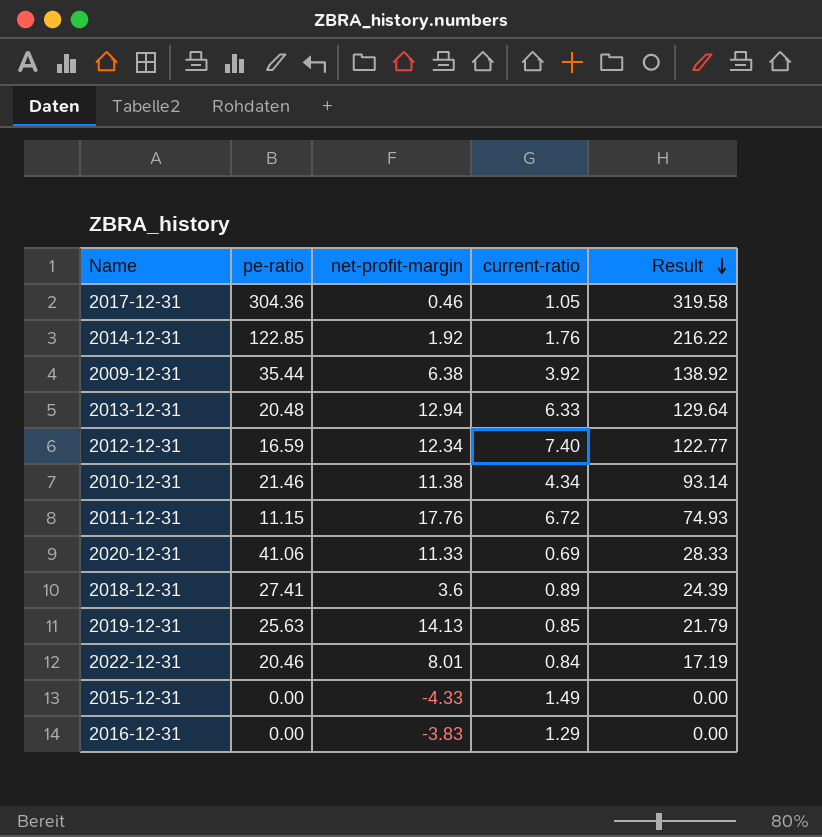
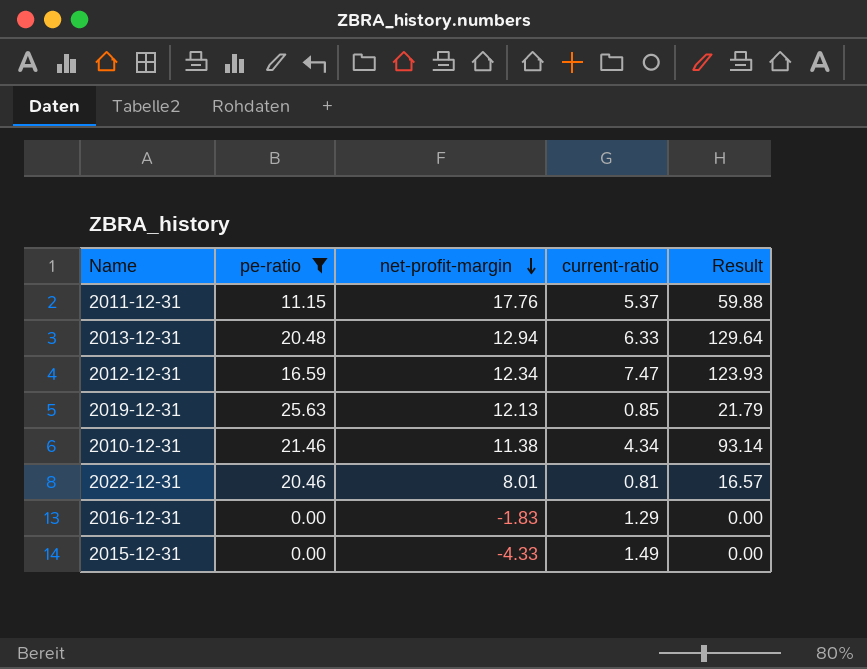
filter: none -> pe-ratio <= 25.63
row order: Result descending -> net-profit-margin descending
2011-12-31 | current-ratio: 6.72 -> 5.37
2011-12-31 | Result: 74.93 -> 59.88
2012-12-31 | current-ratio: 7.40 -> 7.47
2012-12-31 | Result: 122.77 -> 123.93
2019-12-31 | net-profit-margin: 14.13 -> 12.13
2022-12-31 | current-ratio: 0.84 -> 0.81
2022-12-31 | Result: 17.19 -> 16.57
2016-12-31 | net-profit-margin: -3.83 -> -1.83

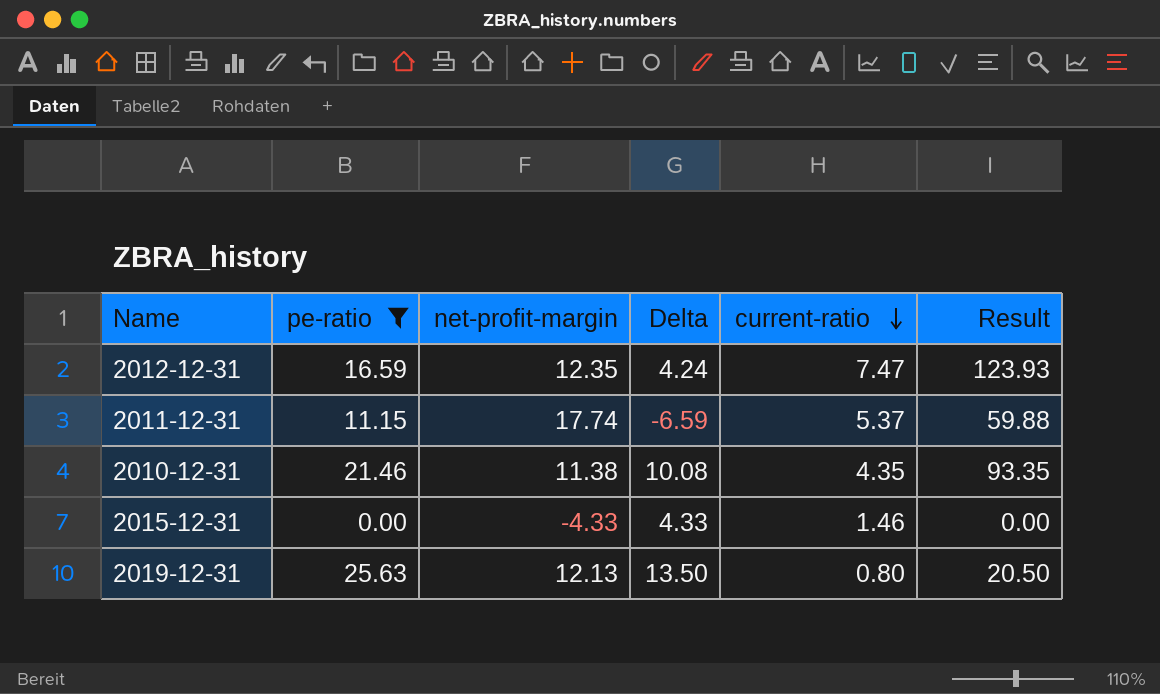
row order: net-profit-margin descending -> current-ratio descending
column Delta | formula: none -> [pe-ratio] - [net-profit-margin]
row 2013-12-31: 20.48 | 12.94 | 6.33 | 129.64 -> none
row 2022-12-31: 20.46 | 8.01 | 0.81 | 16.57 -> none
row 2016-12-31: 0.00 | -1.83 | 1.29 | 0.00 -> none
2012-12-31 | net-profit-margin: 12.34 -> 12.35
2011-12-31 | net-profit-margin: 17.76 -> 17.74
2010-12-31 | current-ratio: 4.34 -> 4.35
2010-12-31 | Result: 93.14 -> 93.35
2015-12-31 | current-ratio: 1.49 -> 1.46
2019-12-31 | current-ratio: 0.85 -> 0.80
2019-12-31 | Result: 21.79 -> 20.50

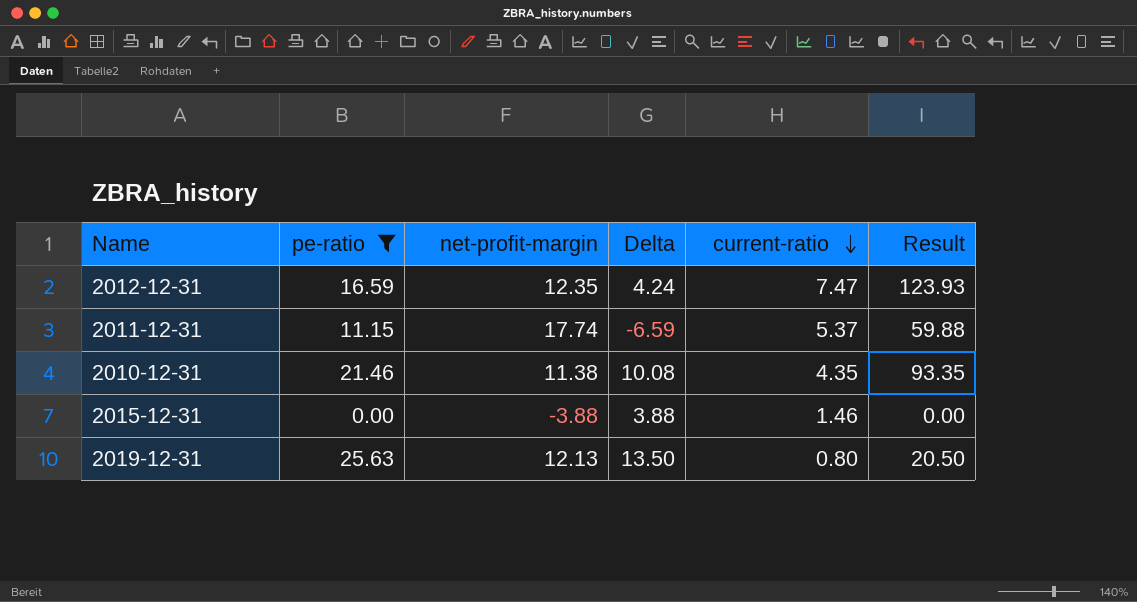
2015-12-31 | net-profit-margin: -4.33 -> -3.88
2015-12-31 | Delta: 4.33 -> 3.88

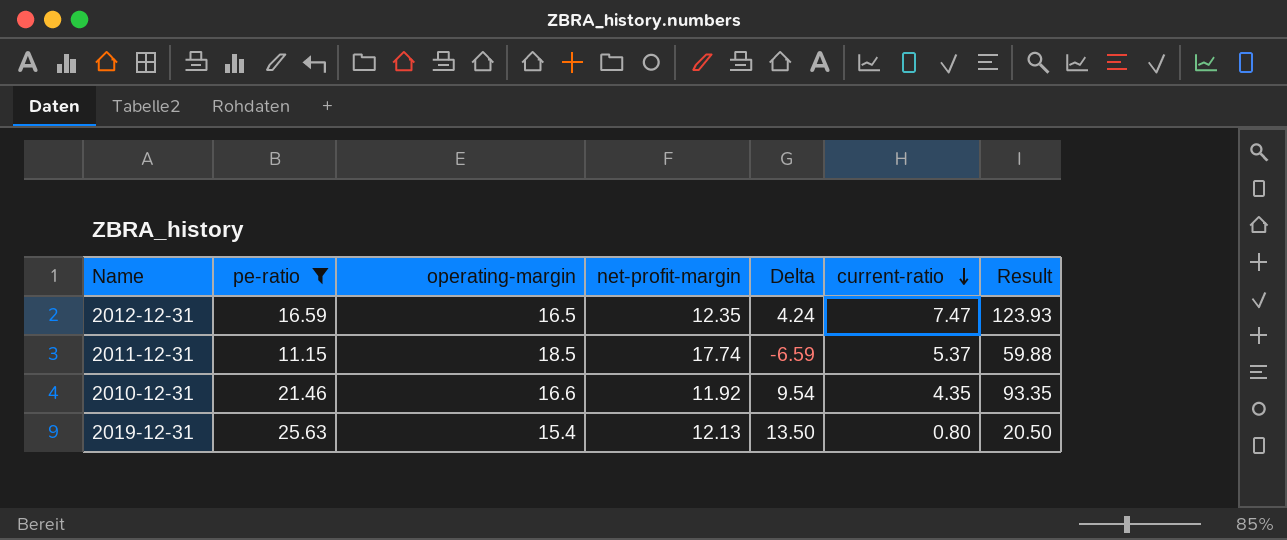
column operating-margin | position: none -> 3
row 2015-12-31: 0.00 | -3.88 | 3.88 | 1.46 | 0.00 -> none
2010-12-31 | net-profit-margin: 11.38 -> 11.92
2010-12-31 | Delta: 10.08 -> 9.54

